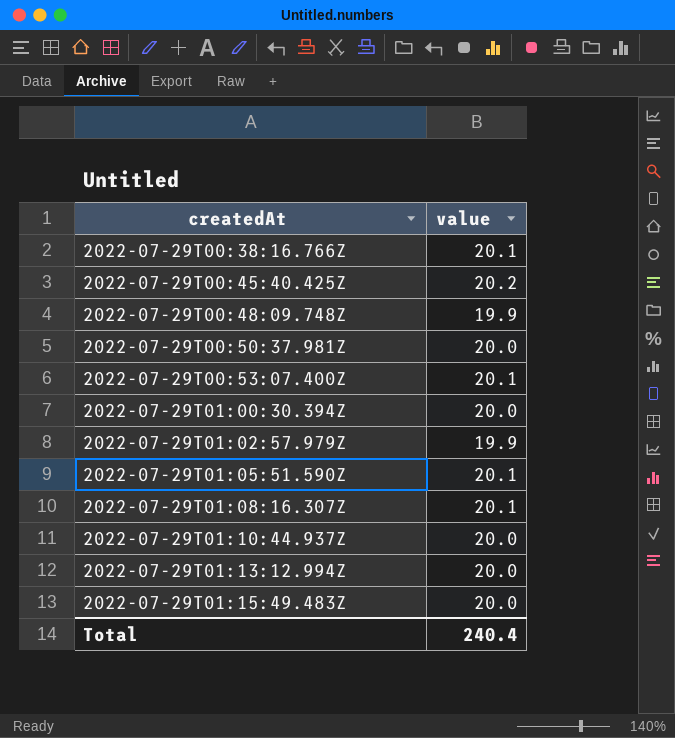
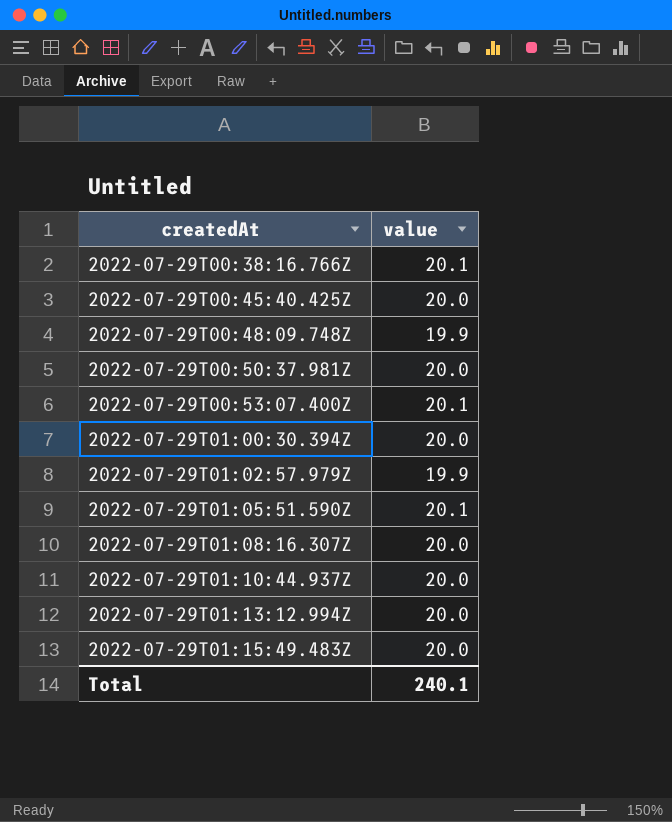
2022-07-29T00:45:40.425Z | value: 20.2 -> 20.0
2022-07-29T01:08:16.307Z | value: 20.1 -> 20.0
Total | value: 240.4 -> 240.1

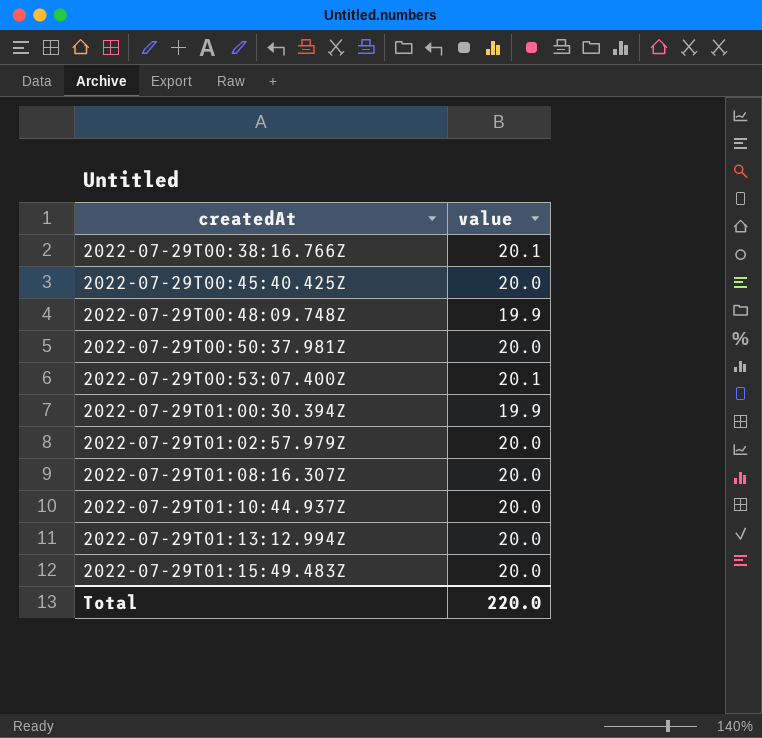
row 2022-07-29T01:05:51.590Z: 20.1 -> none
2022-07-29T01:00:30.394Z | value: 20.0 -> 19.9
2022-07-29T01:02:57.979Z | value: 19.9 -> 20.0
Total | value: 240.1 -> 220.0

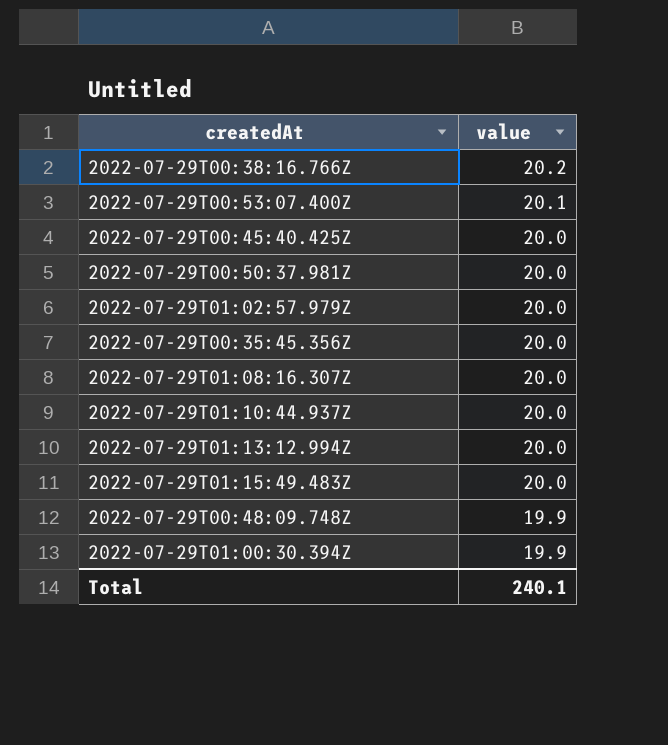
row order: createdAt ascending -> value descending
2022-07-29T00:38:16.766Z | value: 20.1 -> 20.2
row 2022-07-29T00:35:45.356Z: none -> 20.0
Total | value: 220.0 -> 240.1

